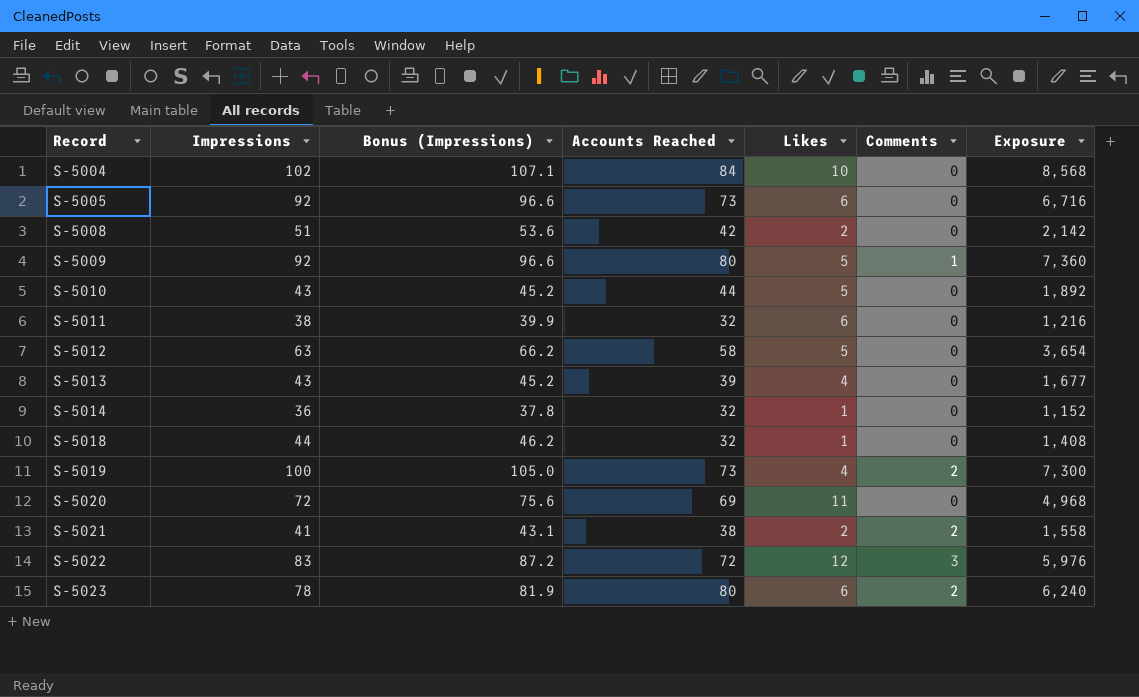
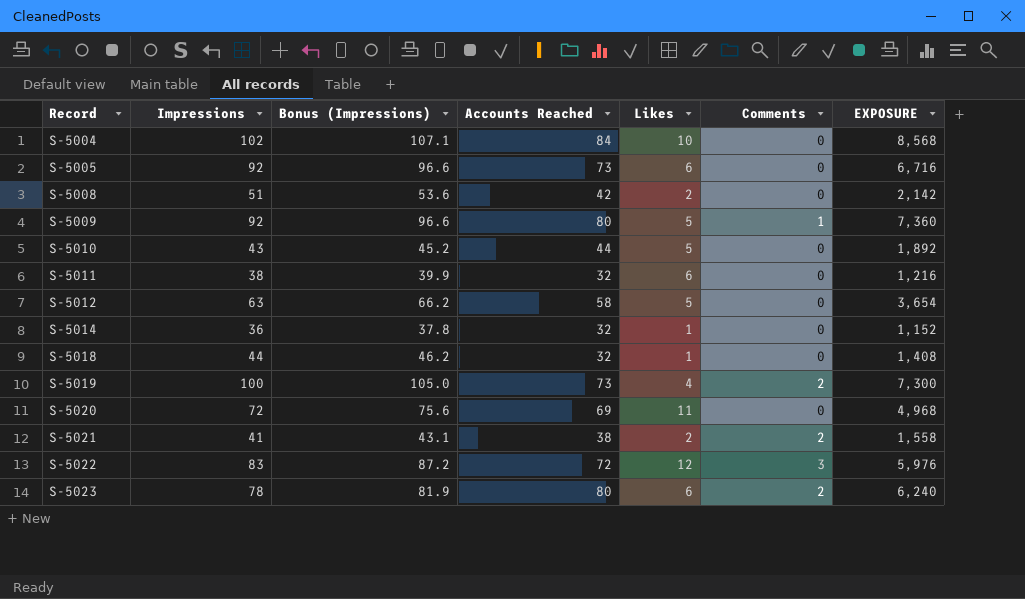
column name: Exposure -> EXPOSURE
row S-5013: 43 | 45.2 | 39 | 4 | 0 | 1,677 -> none

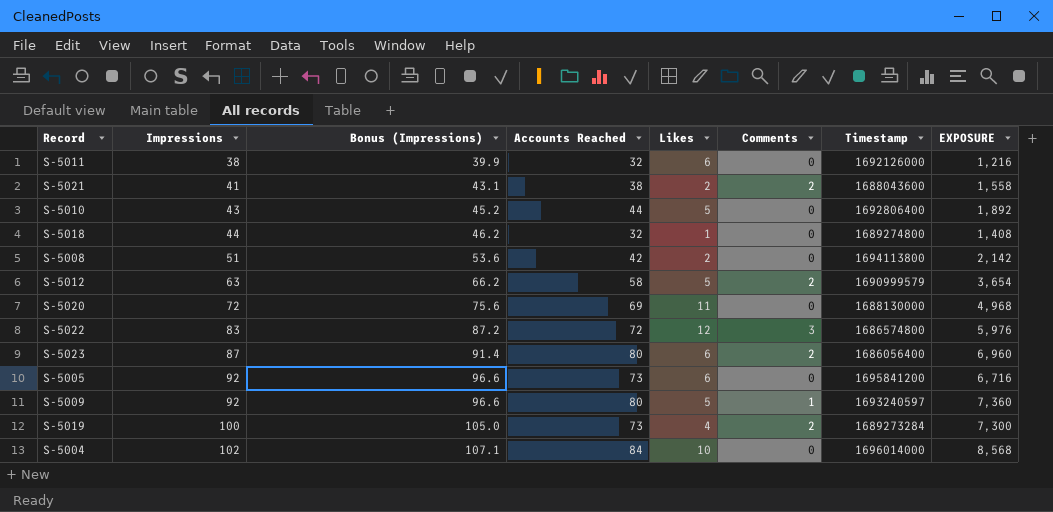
row order: Record ascending -> Impressions ascending
column Timestamp | position: none -> 7
row S-5014: 36 | 37.8 | 32 | 1 | 0 | 1,152 -> none
S-5012 | Comments: 0 -> 2
S-5023 | Impressions: 78 -> 87
S-5023 | Bonus (Impressions): 81.9 -> 91.4
S-5023 | EXPOSURE: 6,240 -> 6,960

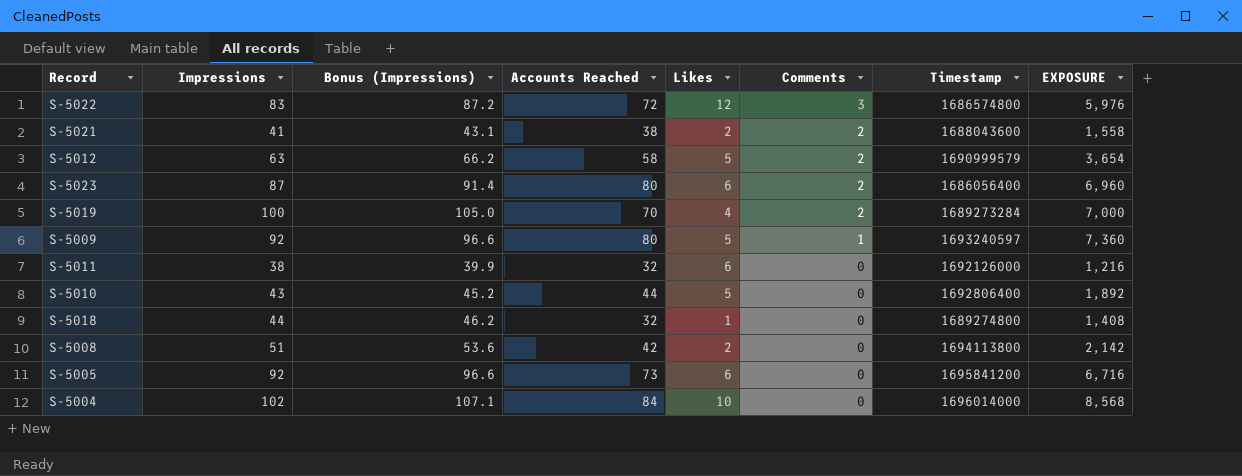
row order: Impressions ascending -> Comments descending
row S-5020: 72 | 75.6 | 69 | 11 | 0 | 1688130000 | 4,968 -> none
S-5019 | Accounts Reached: 73 -> 70
S-5019 | EXPOSURE: 7,300 -> 7,000

